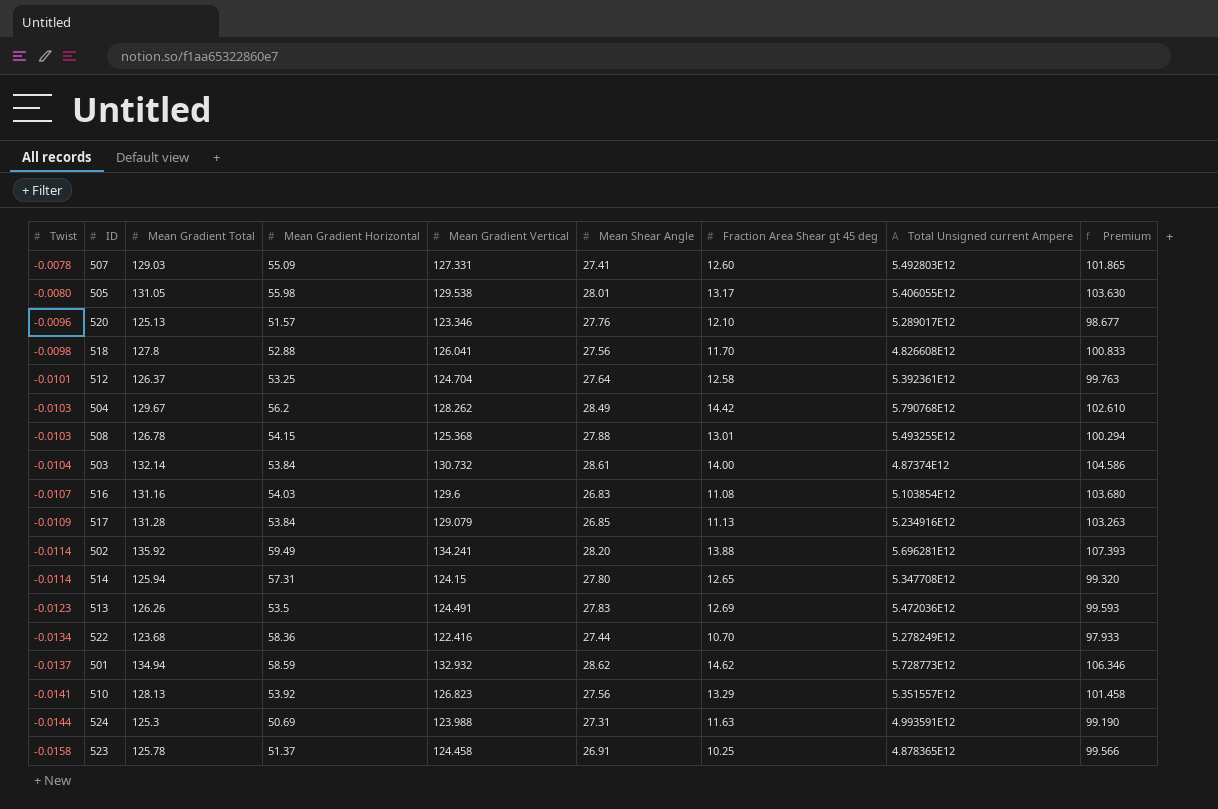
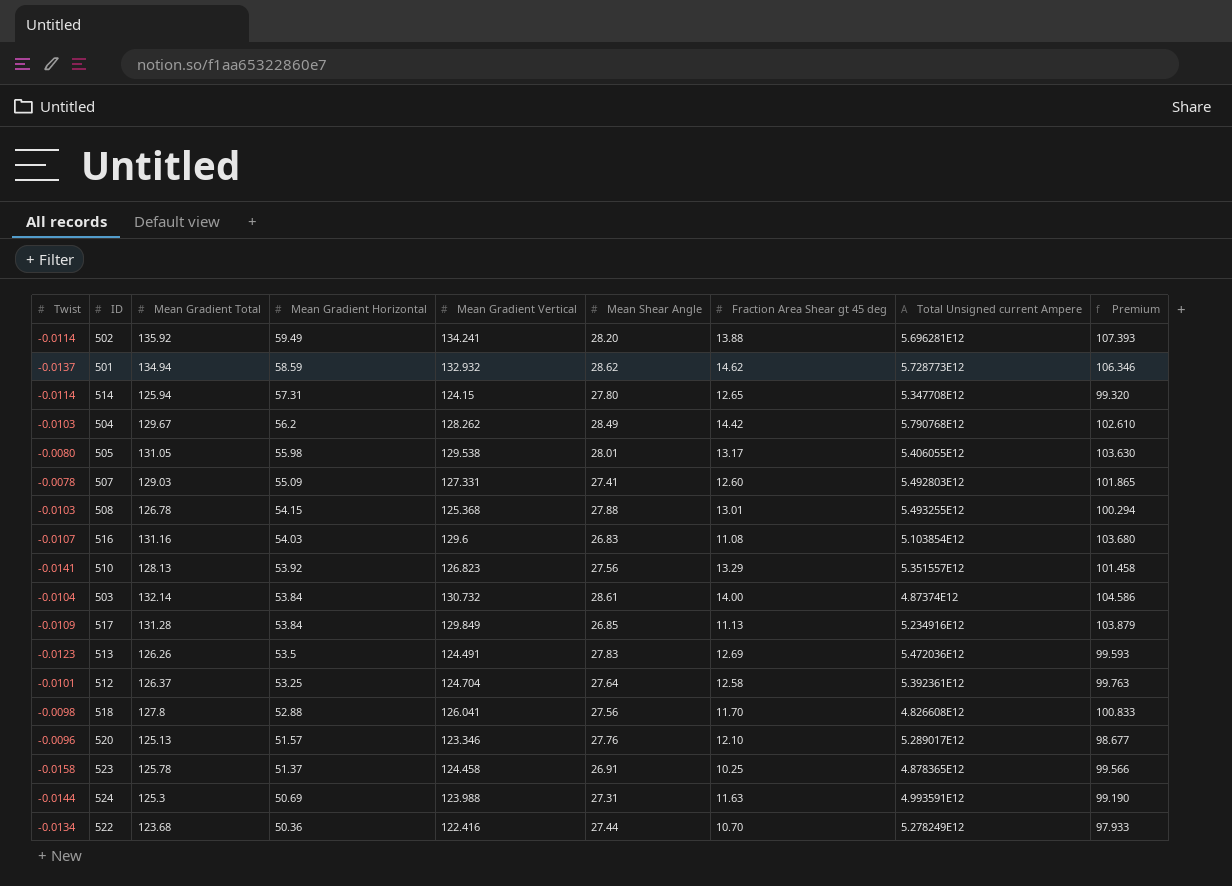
row order: Twist descending -> Mean Gradient Horizontal descending
517 | Mean Gradient Vertical: 129.079 -> 129.849
517 | Premium: 103.263 -> 103.879
522 | Mean Gradient Horizontal: 58.36 -> 50.36

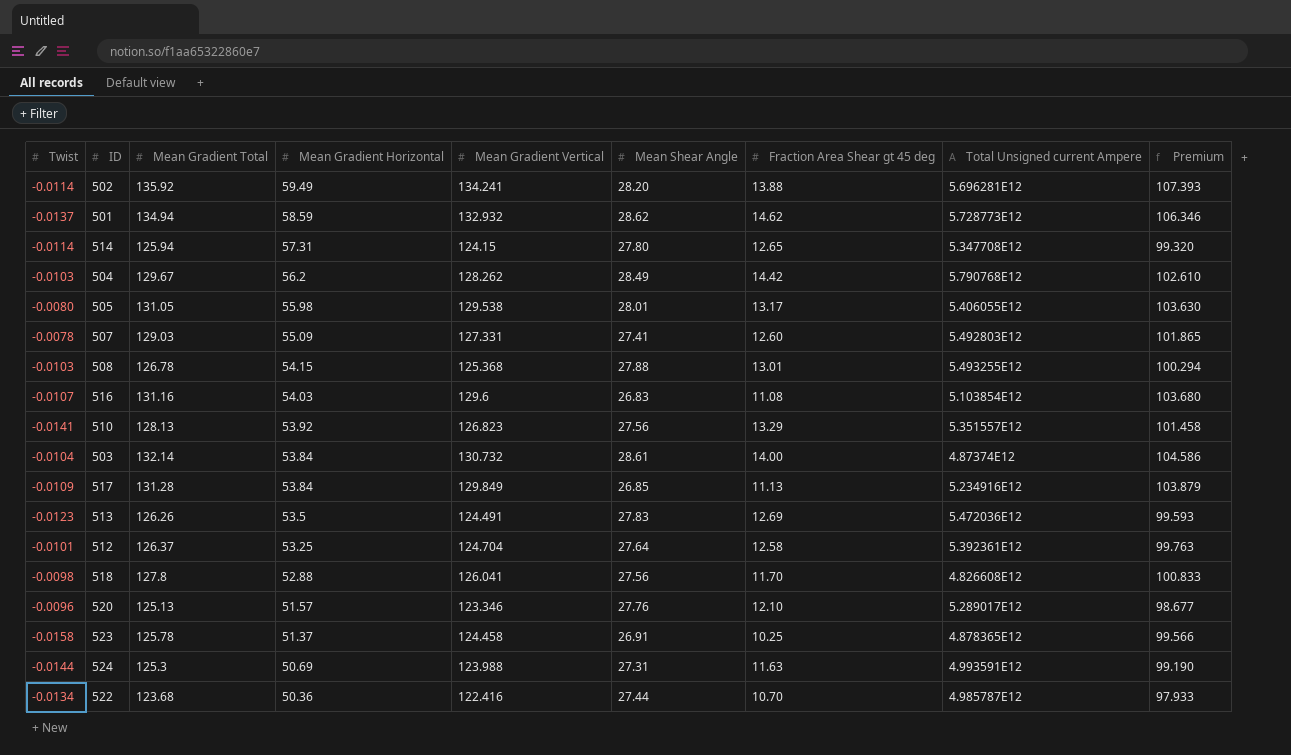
522 | Total Unsigned current Ampere: 5.278249E12 -> 4.985787E12

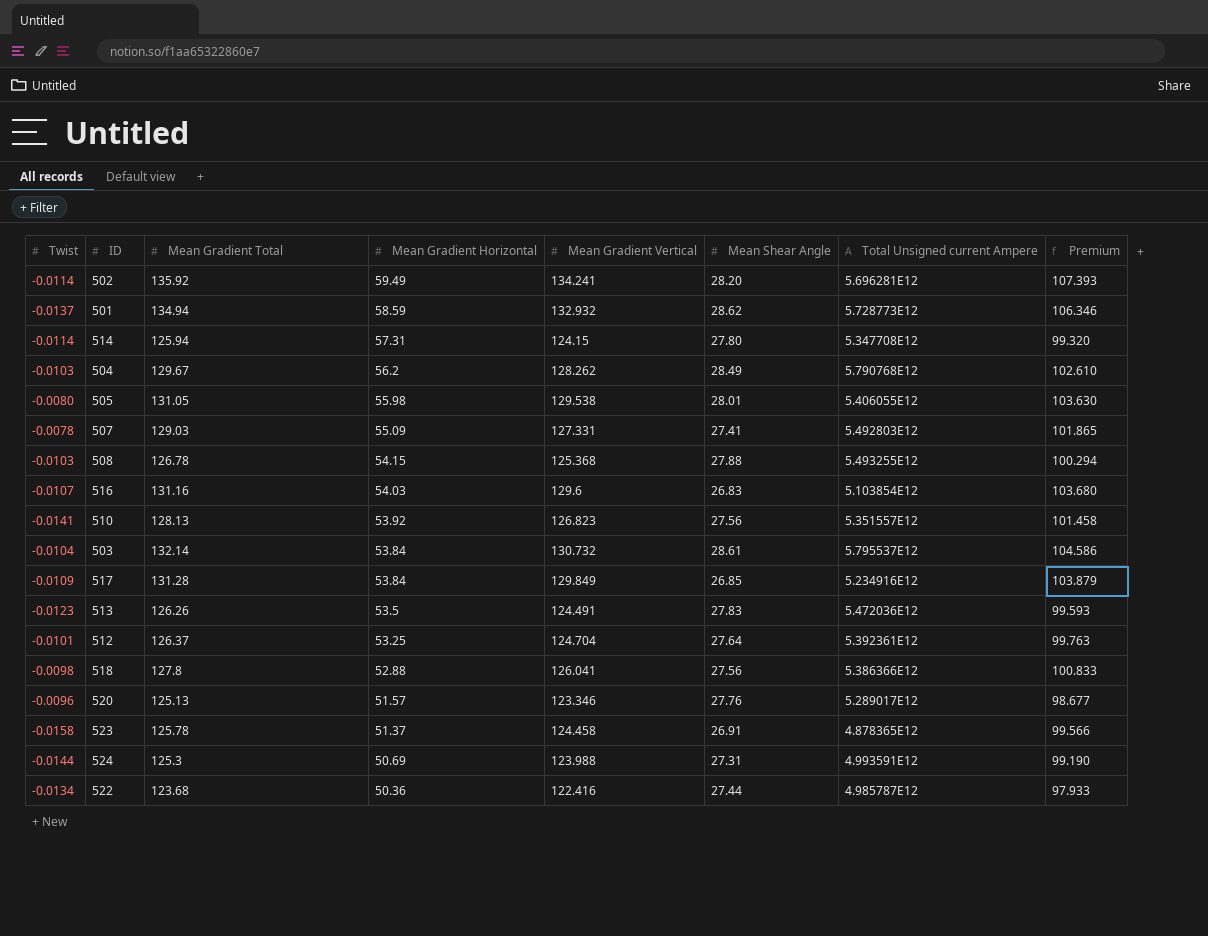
column Fraction Area Shear gt 45 deg | position: 7 -> none
503 | Total Unsigned current Ampere: 4.87374E12 -> 5.795537E12
518 | Total Unsigned current Ampere: 4.826608E12 -> 5.386366E12

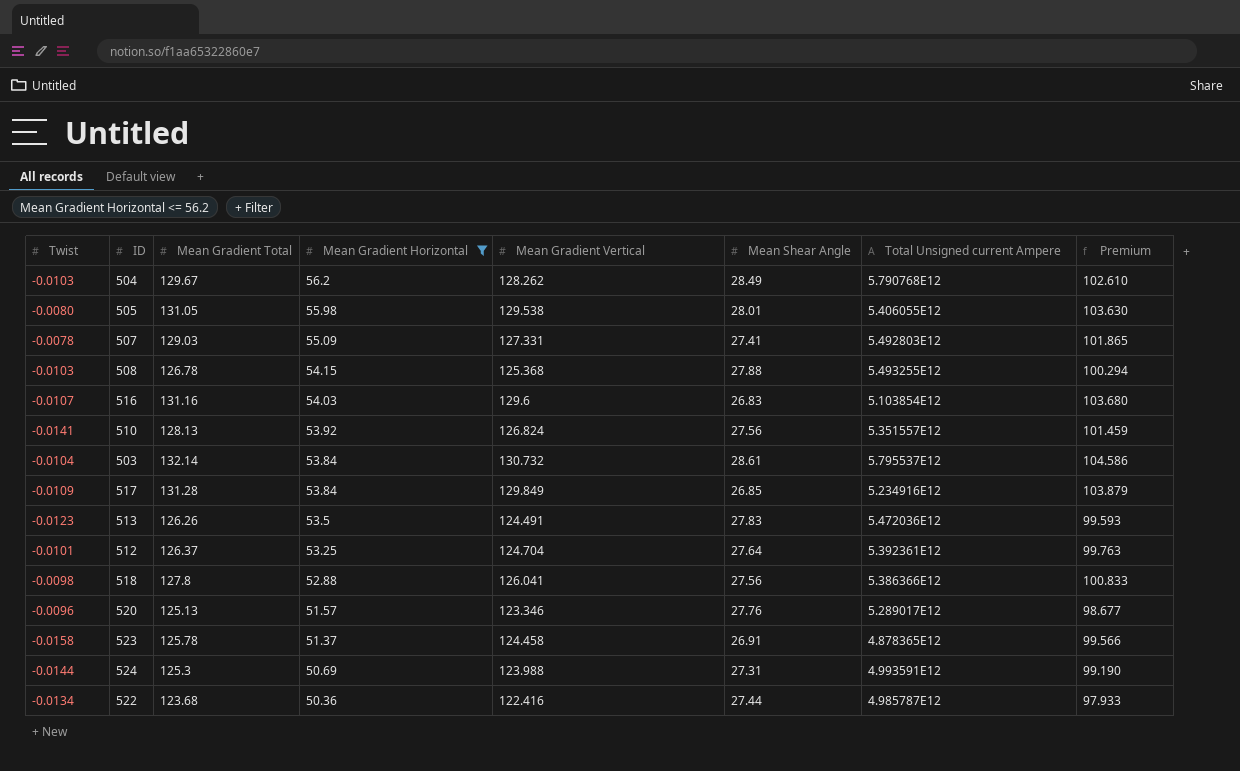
filter: none -> Mean Gradient Horizontal <= 56.2
510 | Mean Gradient Vertical: 126.823 -> 126.824
510 | Premium: 101.458 -> 101.459

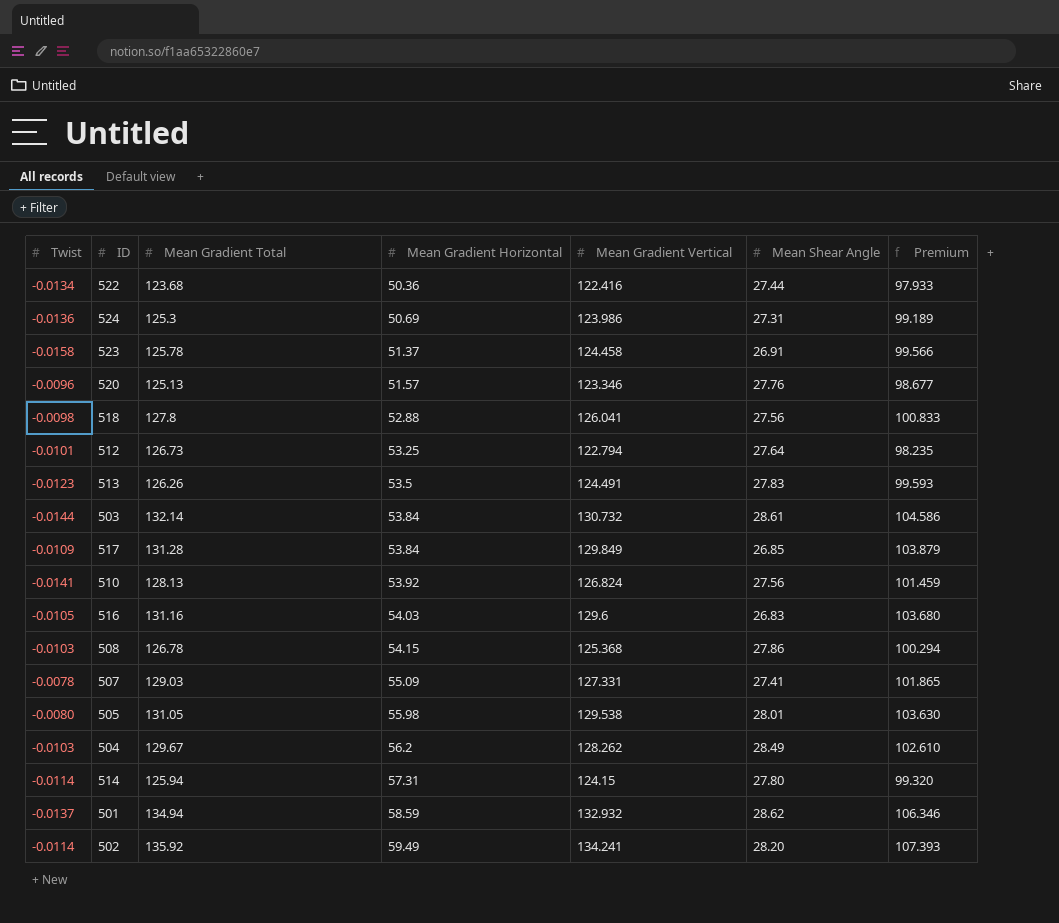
filter: Mean Gradient Horizontal <= 56.2 -> none
row order: Mean Gradient Horizontal descending -> Mean Gradient Horizontal ascending
column Total Unsigned current Ampere | position: 7 -> none
524 | Twist: -0.0144 -> -0.0136
524 | Mean Gradient Vertical: 123.988 -> 123.986
524 | Premium: 99.190 -> 99.189
512 | Mean Gradient Total: 126.37 -> 126.73
512 | Mean Gradient Vertical: 124.704 -> 122.794
512 | Premium: 99.763 -> 98.235
503 | Twist: -0.0104 -> -0.0144
516 | Twist: -0.0107 -> -0.0105
508 | Mean Shear Angle: 27.88 -> 27.86

